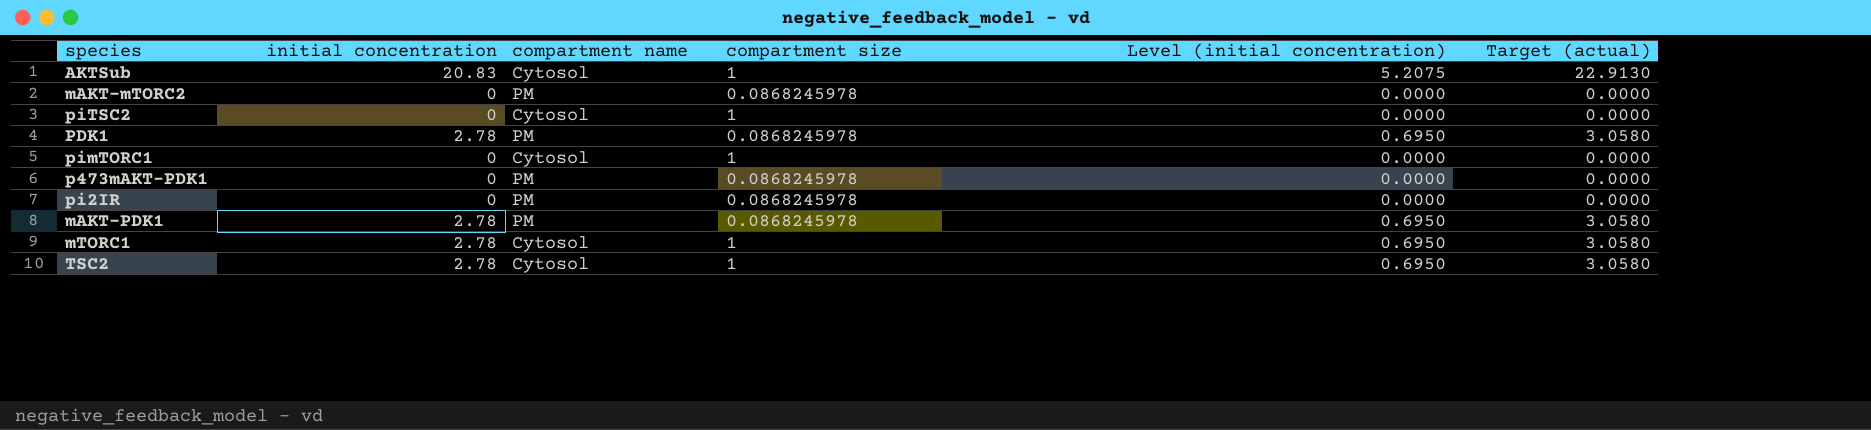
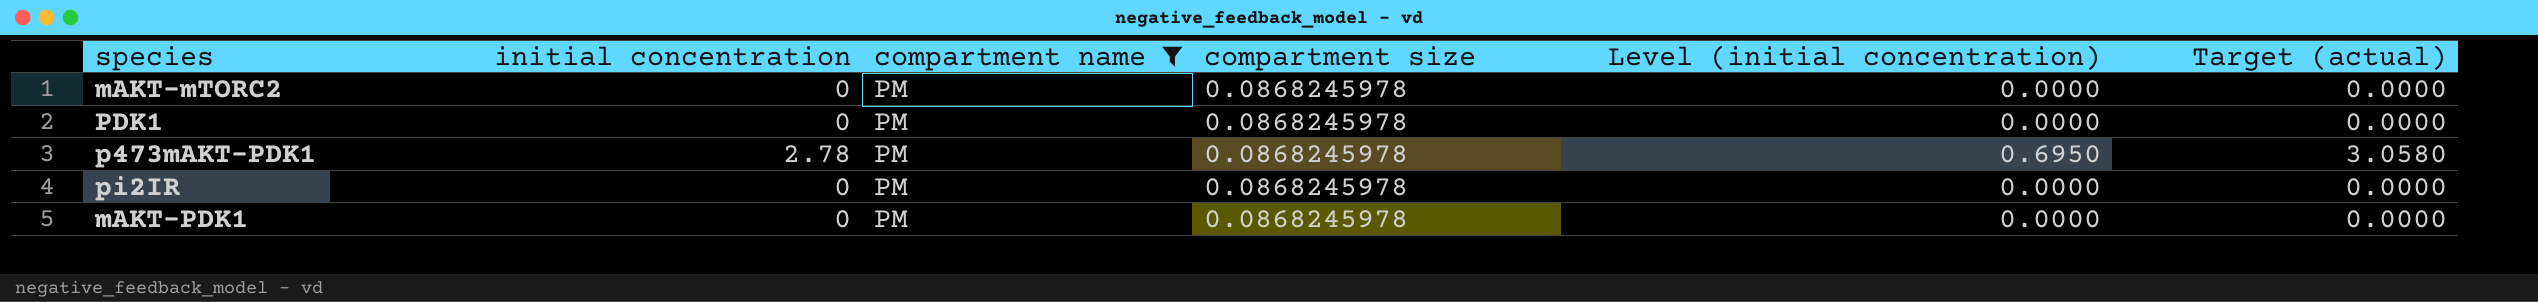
filter: none -> compartment name = PM
PDK1 | initial concentration: 2.78 -> 0
PDK1 | Level (initial concentration): 0.6950 -> 0.0000
PDK1 | Target (actual): 3.0580 -> 0.0000
p473mAKT-PDK1 | initial concentration: 0 -> 2.78
p473mAKT-PDK1 | Level (initial concentration): 0.0000 -> 0.6950
p473mAKT-PDK1 | Target (actual): 0.0000 -> 3.0580
mAKT-PDK1 | initial concentration: 2.78 -> 0
mAKT-PDK1 | Level (initial concentration): 0.6950 -> 0.0000
mAKT-PDK1 | Target (actual): 3.0580 -> 0.0000

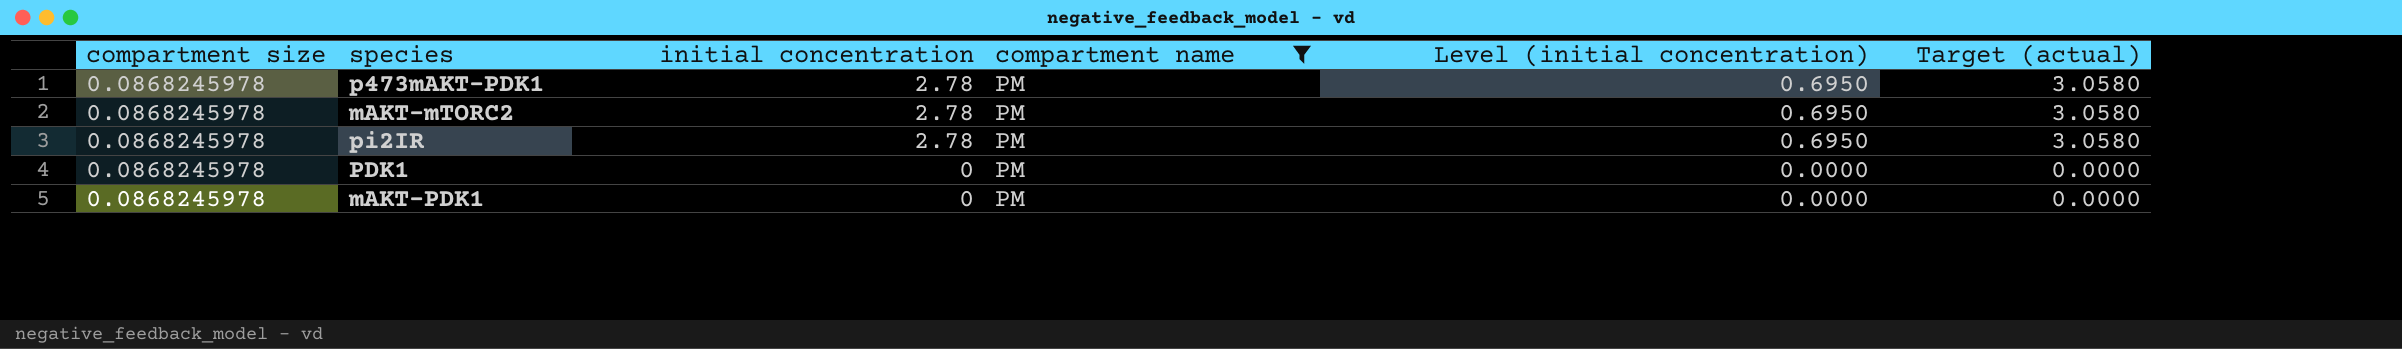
row order: none -> initial concentration descending
column compartment size | position: 4 -> 1
mAKT-mTORC2 | initial concentration: 0 -> 2.78
mAKT-mTORC2 | Level (initial concentration): 0.0000 -> 0.6950
mAKT-mTORC2 | Target (actual): 0.0000 -> 3.0580
pi2IR | initial concentration: 0 -> 2.78
pi2IR | Level (initial concentration): 0.0000 -> 0.6950
pi2IR | Target (actual): 0.0000 -> 3.0580

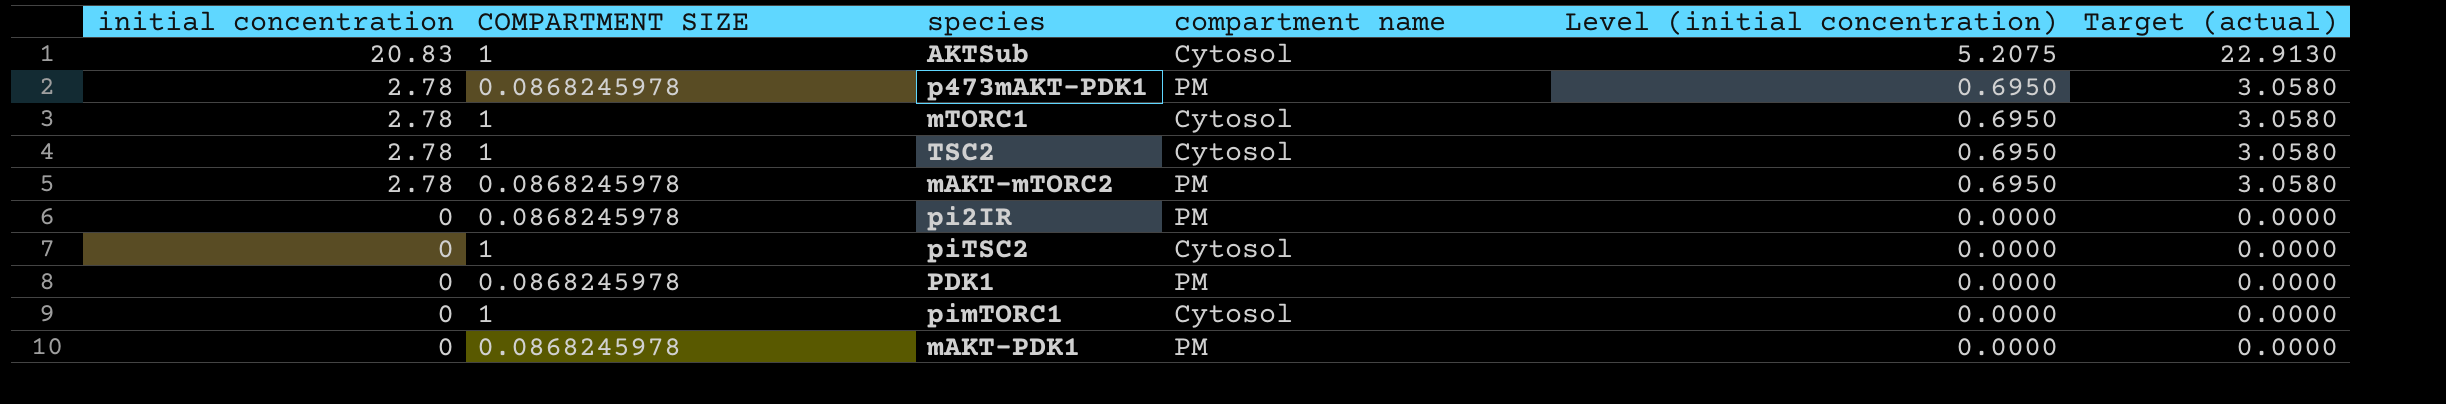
filter: compartment name = PM -> none
column initial concentration | position: 3 -> 1
column name: compartment size -> COMPARTMENT SIZE
pi2IR | initial concentration: 2.78 -> 0
pi2IR | Level (initial concentration): 0.6950 -> 0.0000
pi2IR | Target (actual): 3.0580 -> 0.0000

